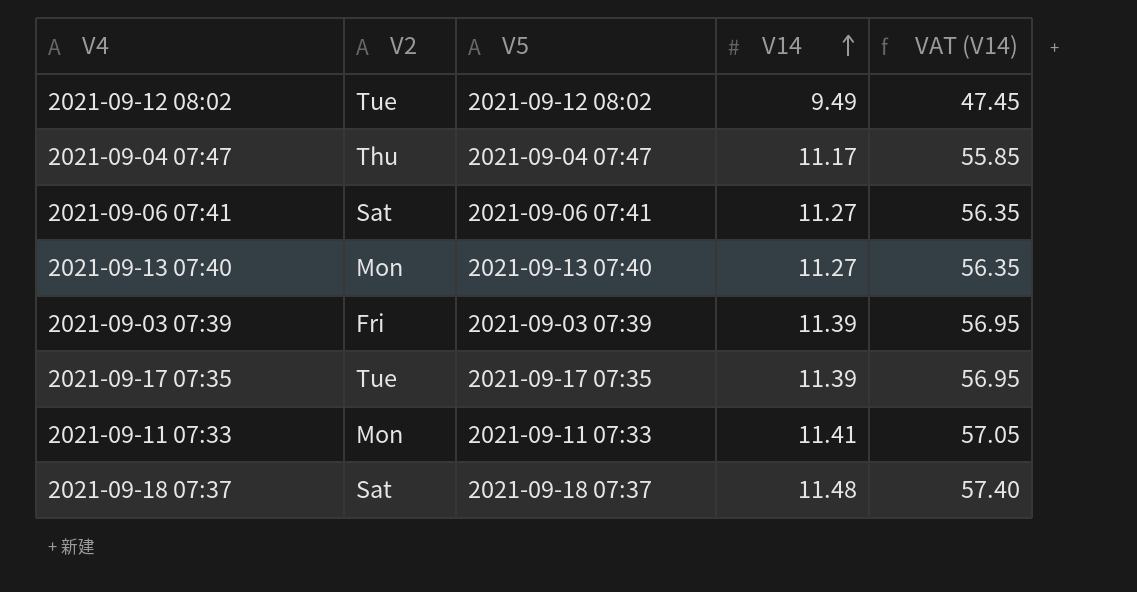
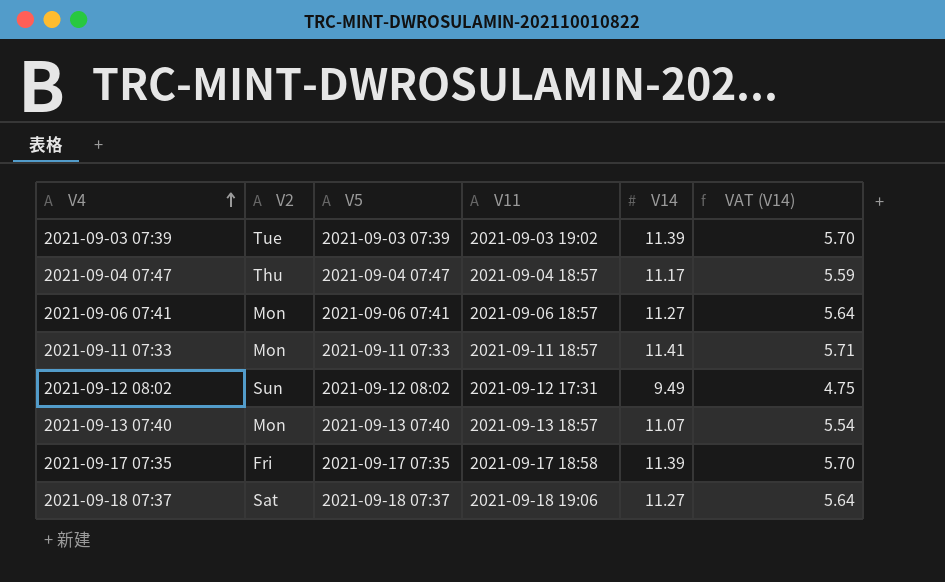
row order: V14 ascending -> V4 ascending
column V11 | position: none -> 4
column VAT (V14) | formula: [V14] * 5 -> [V14] * 0.5
2021-09-03 07:39 | V2: Fri -> Tue
2021-09-06 07:41 | V2: Sat -> Mon
2021-09-12 08:02 | V2: Tue -> Sun
2021-09-13 07:40 | V14: 11.27 -> 11.07
2021-09-17 07:35 | V2: Tue -> Fri
2021-09-18 07:37 | V14: 11.48 -> 11.27

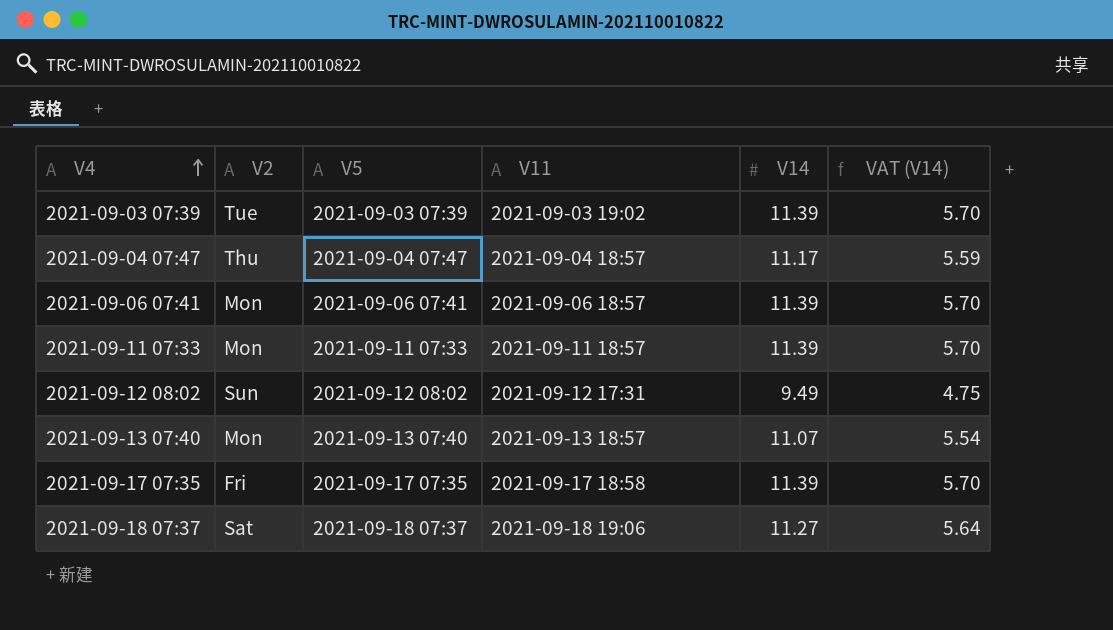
2021-09-06 07:41 | V14: 11.27 -> 11.39
2021-09-06 07:41 | VAT (V14): 5.64 -> 5.70
2021-09-11 07:33 | V14: 11.41 -> 11.39
2021-09-11 07:33 | VAT (V14): 5.71 -> 5.70

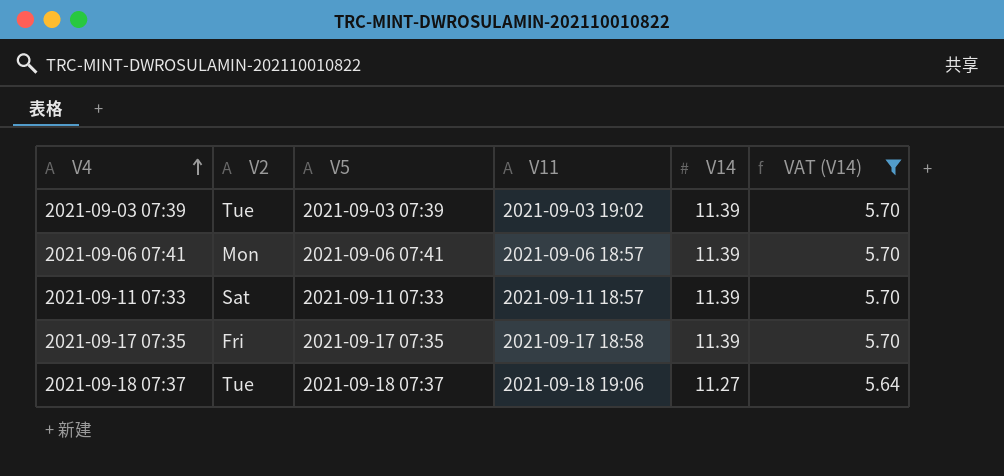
filter: none -> VAT (V14) >= 5.64
2021-09-11 07:33 | V2: Mon -> Sat
2021-09-18 07:37 | V2: Sat -> Tue

